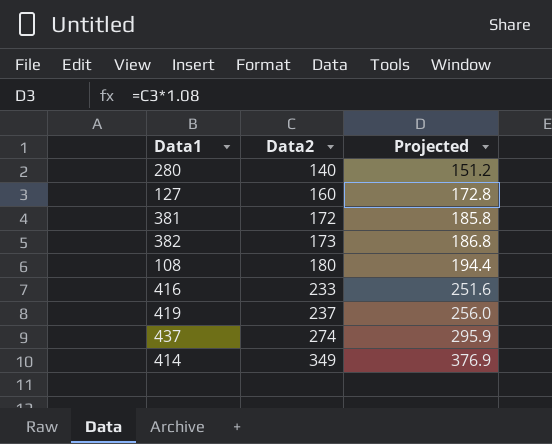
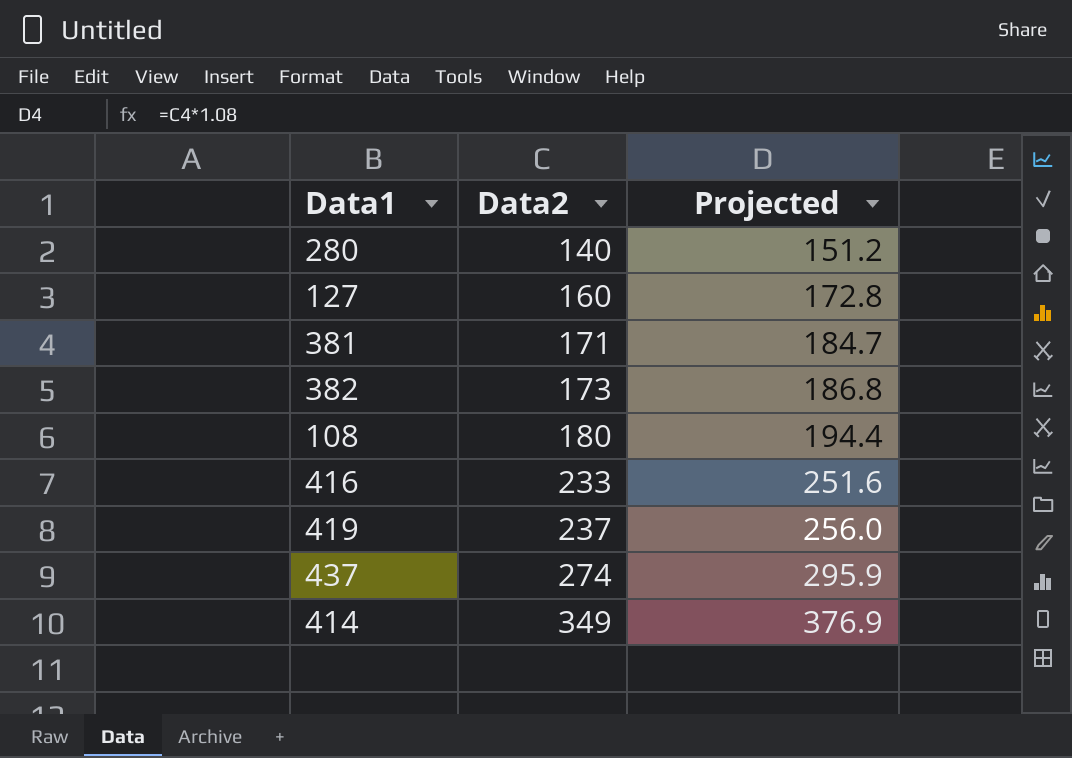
381 | Data2: 172 -> 171
381 | Projected: 185.8 -> 184.7

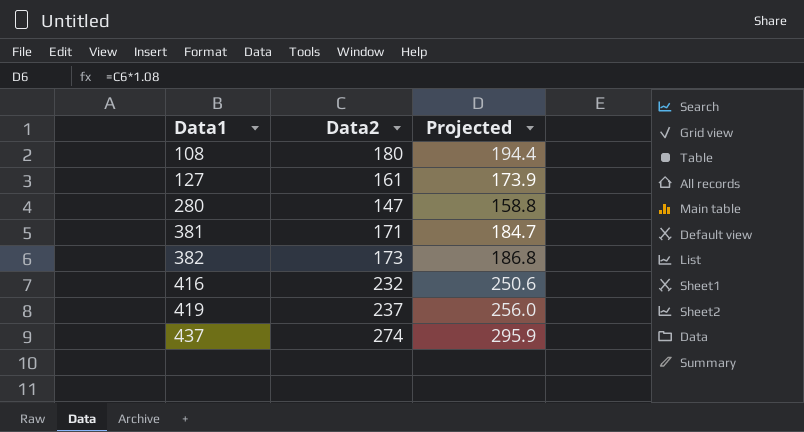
row order: Data2 ascending -> Data1 ascending
row 414: 349 | 376.9 -> none
127 | Data2: 160 -> 161
127 | Projected: 172.8 -> 173.9
280 | Data2: 140 -> 147
280 | Projected: 151.2 -> 158.8
416 | Data2: 233 -> 232
416 | Projected: 251.6 -> 250.6

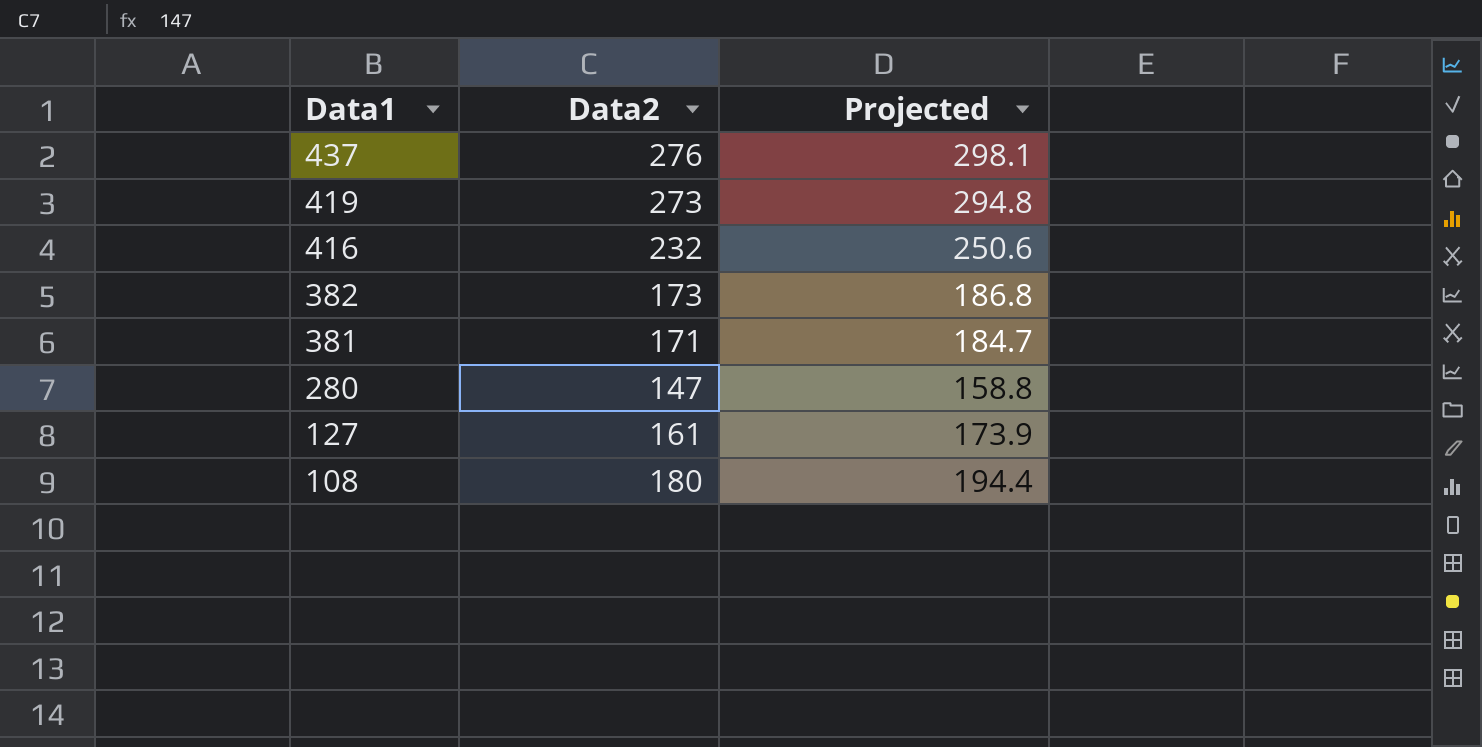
row order: Data1 ascending -> Data1 descending
437 | Data2: 274 -> 276
437 | Projected: 295.9 -> 298.1
419 | Data2: 237 -> 273
419 | Projected: 256.0 -> 294.8

